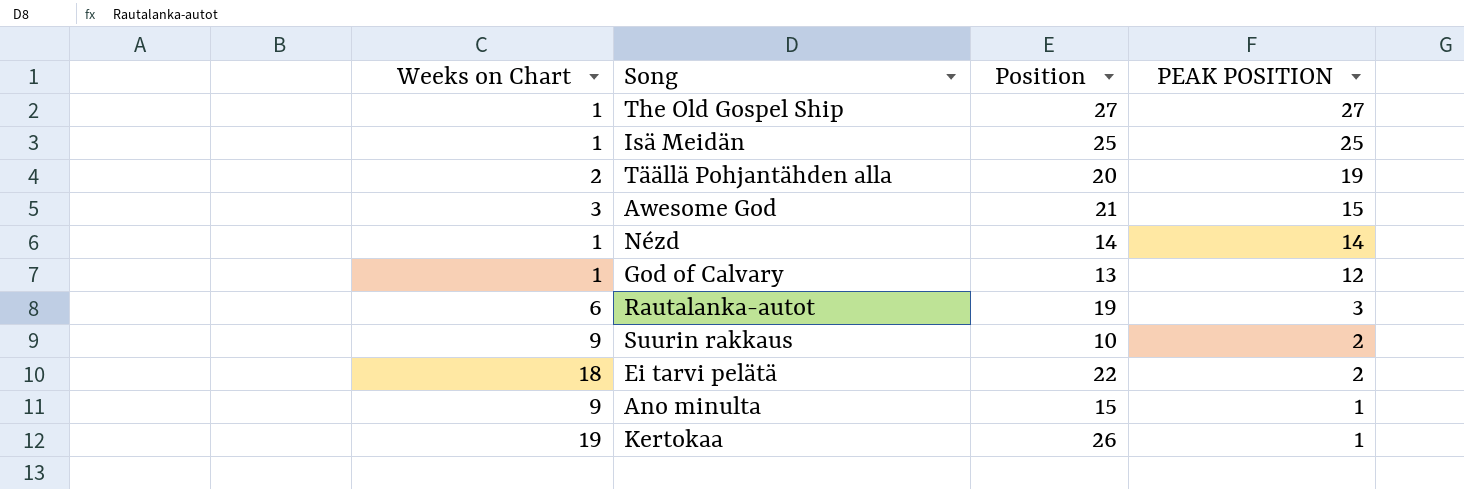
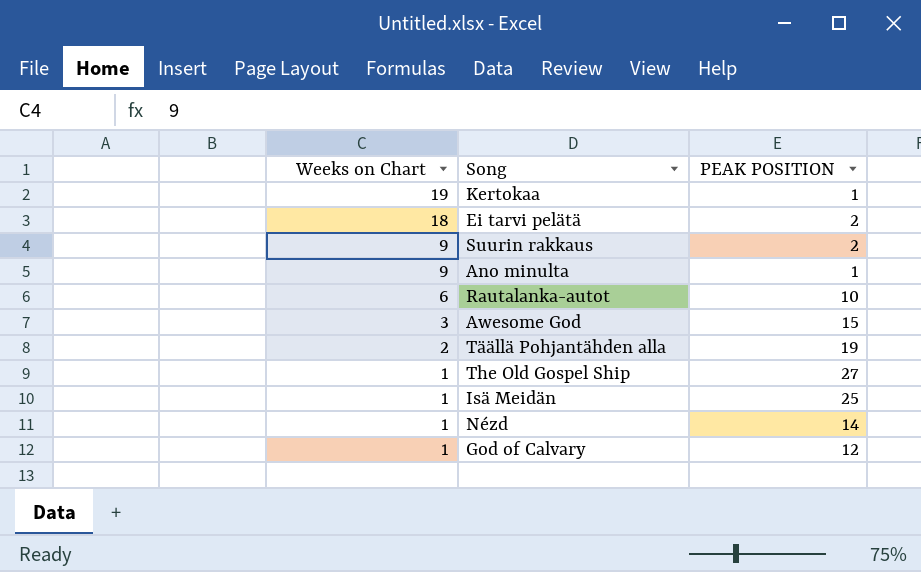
row order: PEAK POSITION descending -> Weeks on Chart descending
column Position | position: 3 -> none
Rautalanka-autot | PEAK POSITION: 3 -> 10

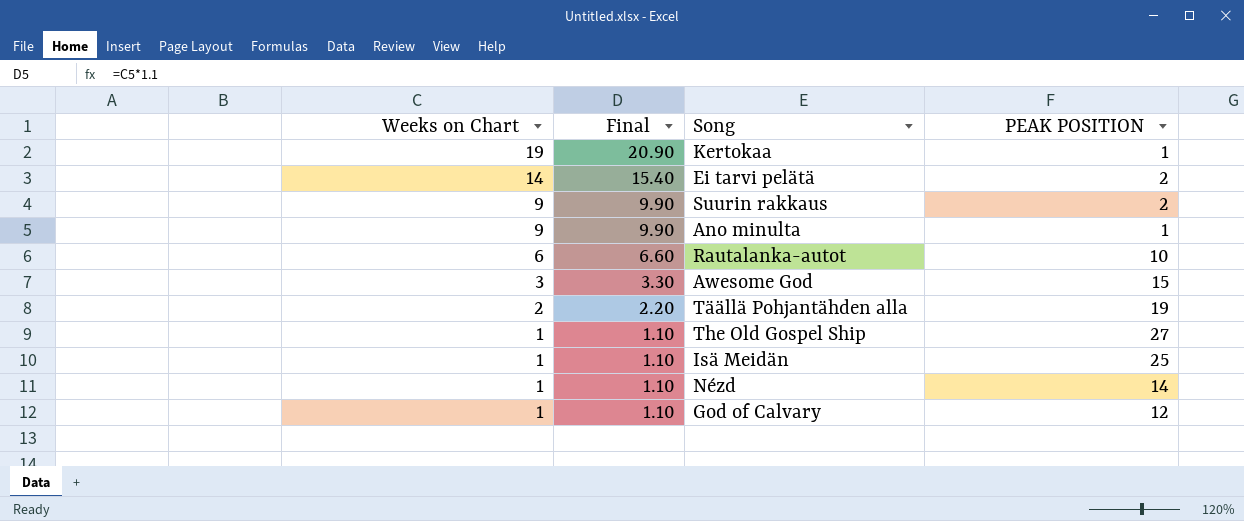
column Final | formula: none -> [Weeks on Chart] * 1.1
Ei tarvi pelätä | Weeks on Chart: 18 -> 14

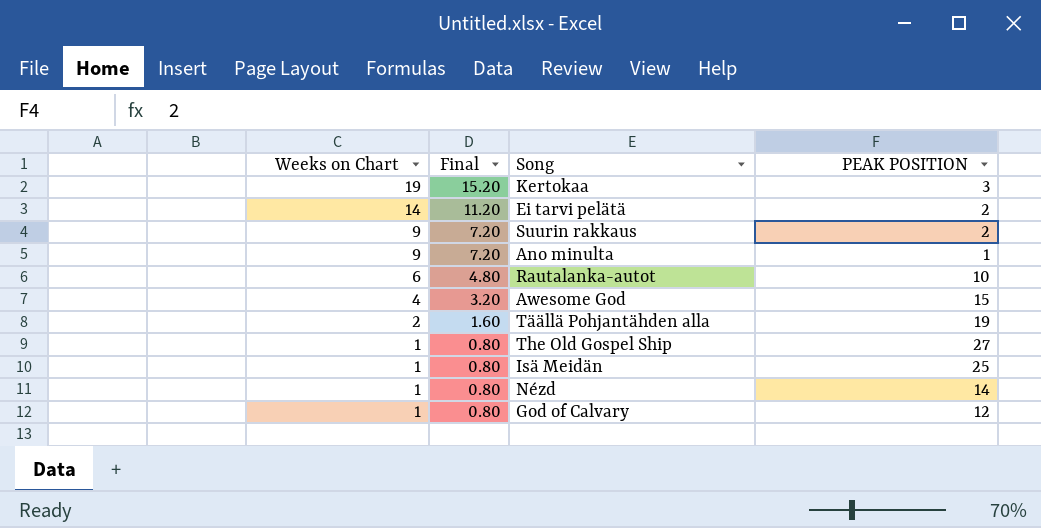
column Final | formula: [Weeks on Chart] * 1.1 -> [Weeks on Chart] * 0.8
Kertokaa | PEAK POSITION: 1 -> 3
Awesome God | Weeks on Chart: 3 -> 4

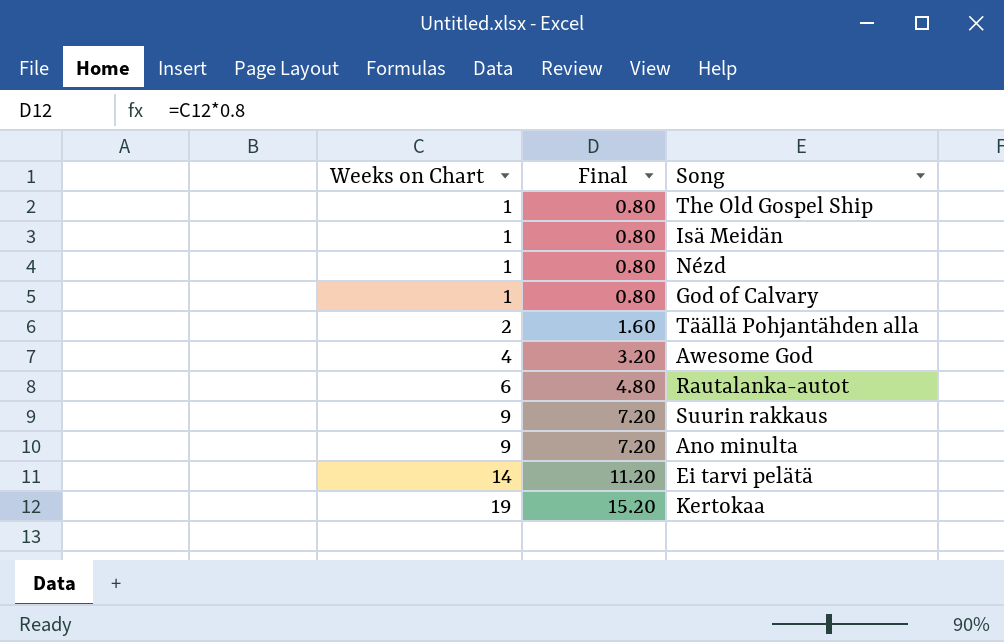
row order: Weeks on Chart descending -> Weeks on Chart ascending
column PEAK POSITION | position: 4 -> none

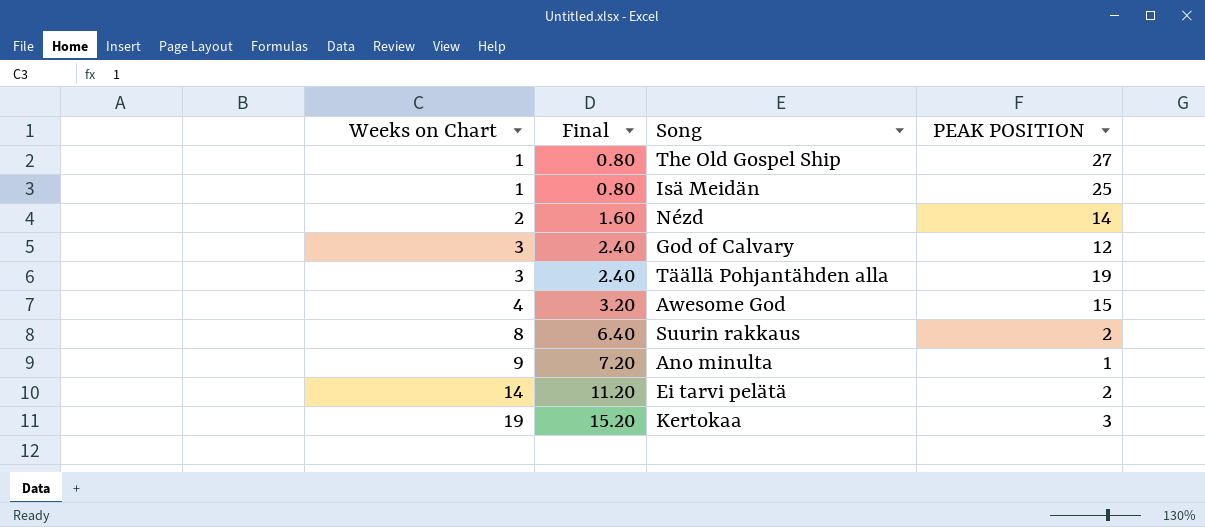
column PEAK POSITION | position: none -> 4
row Rautalanka-autot: 6 | 4.80 -> none
Nézd | Weeks on Chart: 1 -> 2
Nézd | Final: 0.80 -> 1.60
God of Calvary | Weeks on Chart: 1 -> 3
God of Calvary | Final: 0.80 -> 2.40
Täällä Pohjantähden alla | Weeks on Chart: 2 -> 3
Täällä Pohjantähden alla | Final: 1.60 -> 2.40
Suurin rakkaus | Weeks on Chart: 9 -> 8
Suurin rakkaus | Final: 7.20 -> 6.40

